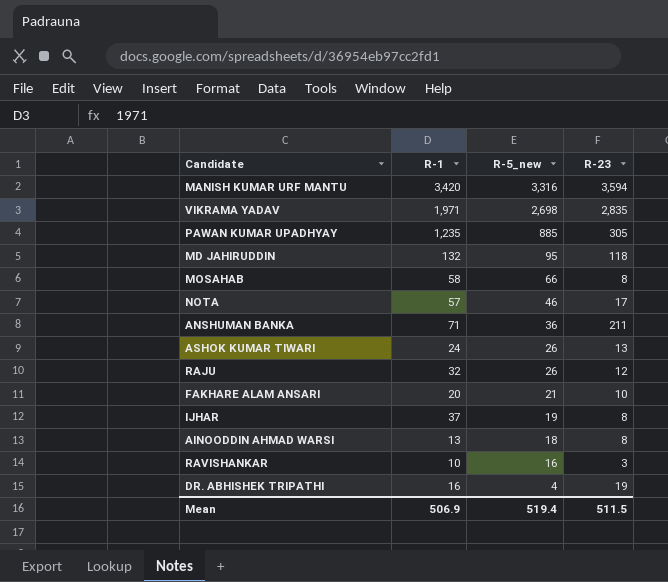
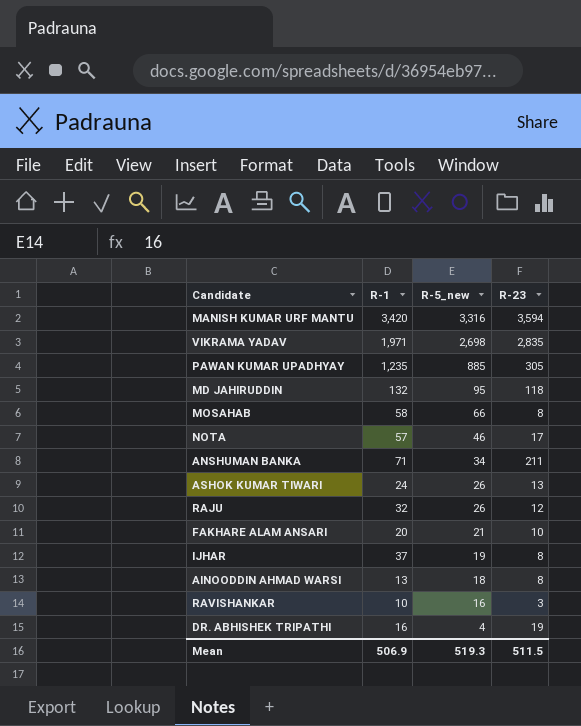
ANSHUMAN BANKA | R-5_new: 36 -> 34
Mean | R-5_new: 519.4 -> 519.3

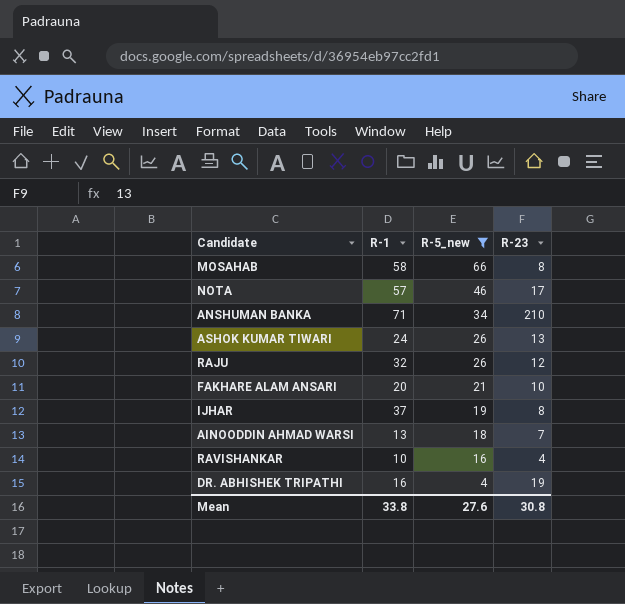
filter: none -> R-5_new <= 66
ANSHUMAN BANKA | R-23: 211 -> 210
AINOODDIN AHMAD WARSI | R-23: 8 -> 7
RAVISHANKAR | R-23: 3 -> 4
Mean | R-1: 506.9 -> 33.8
Mean | R-5_new: 519.3 -> 27.6
Mean | R-23: 511.5 -> 30.8

